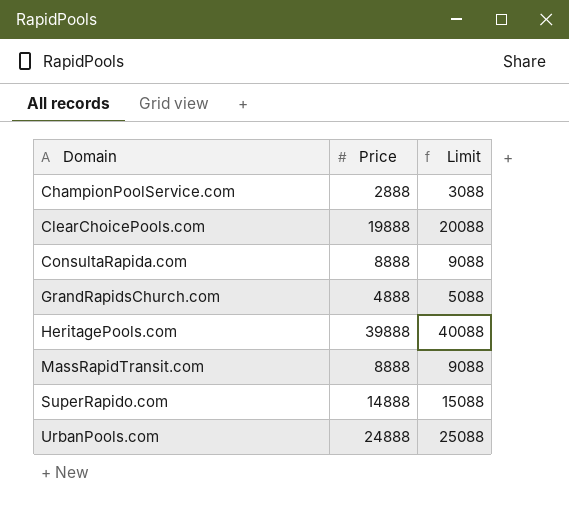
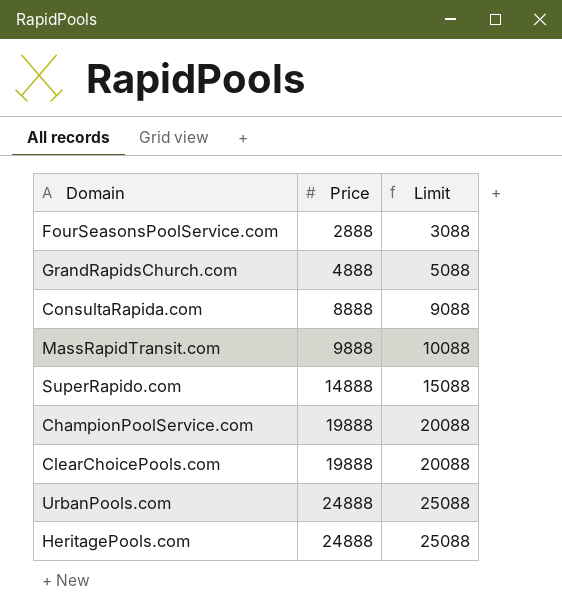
row order: Domain ascending -> Price ascending
row FourSeasonsPoolService.com: none -> 2888 | 3088
MassRapidTransit.com | Price: 8888 -> 9888
MassRapidTransit.com | Limit: 9088 -> 10088
ChampionPoolService.com | Price: 2888 -> 19888
ChampionPoolService.com | Limit: 3088 -> 20088
HeritagePools.com | Price: 39888 -> 24888
HeritagePools.com | Limit: 40088 -> 25088

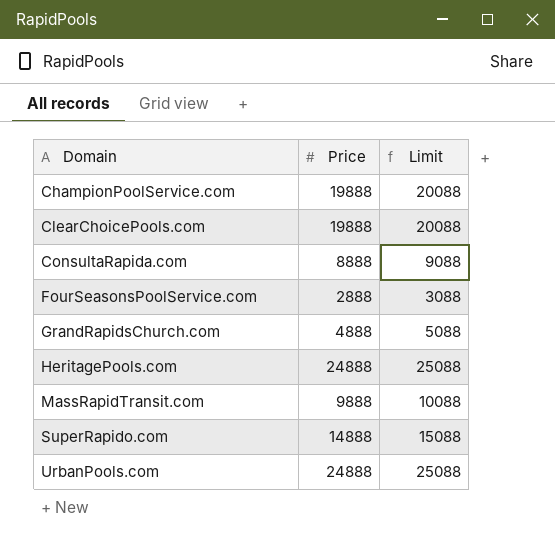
row order: Price ascending -> Domain ascending

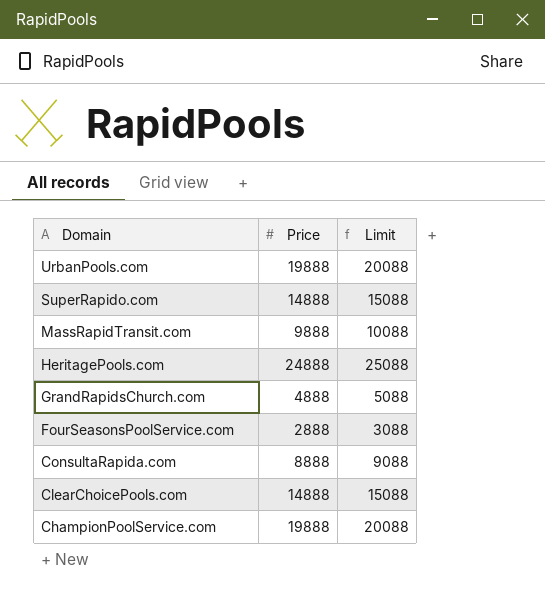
row order: Domain ascending -> Domain descending
UrbanPools.com | Price: 24888 -> 19888
UrbanPools.com | Limit: 25088 -> 20088
ClearChoicePools.com | Price: 19888 -> 14888
ClearChoicePools.com | Limit: 20088 -> 15088

